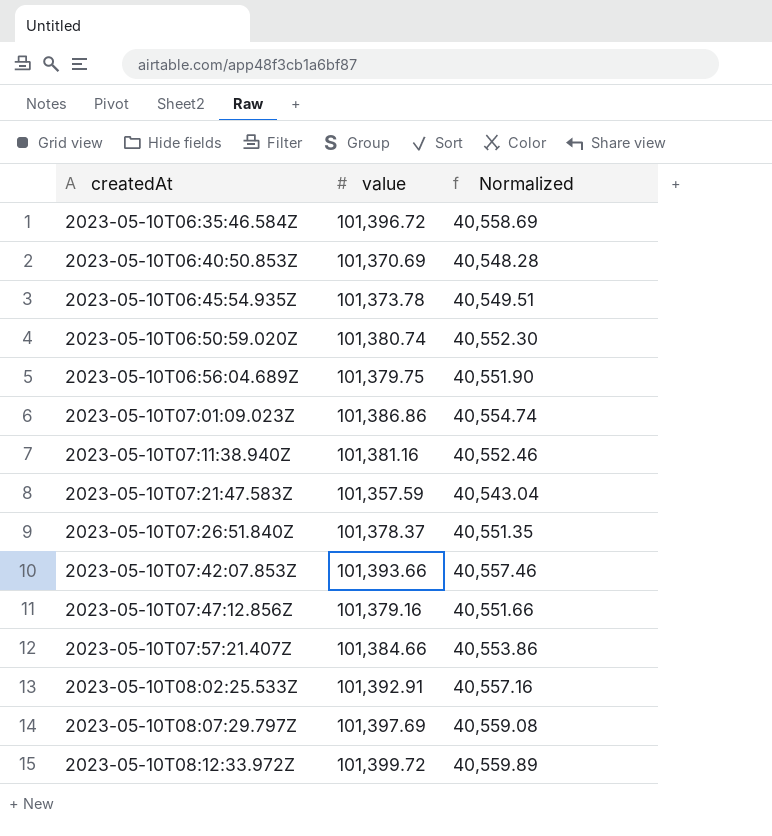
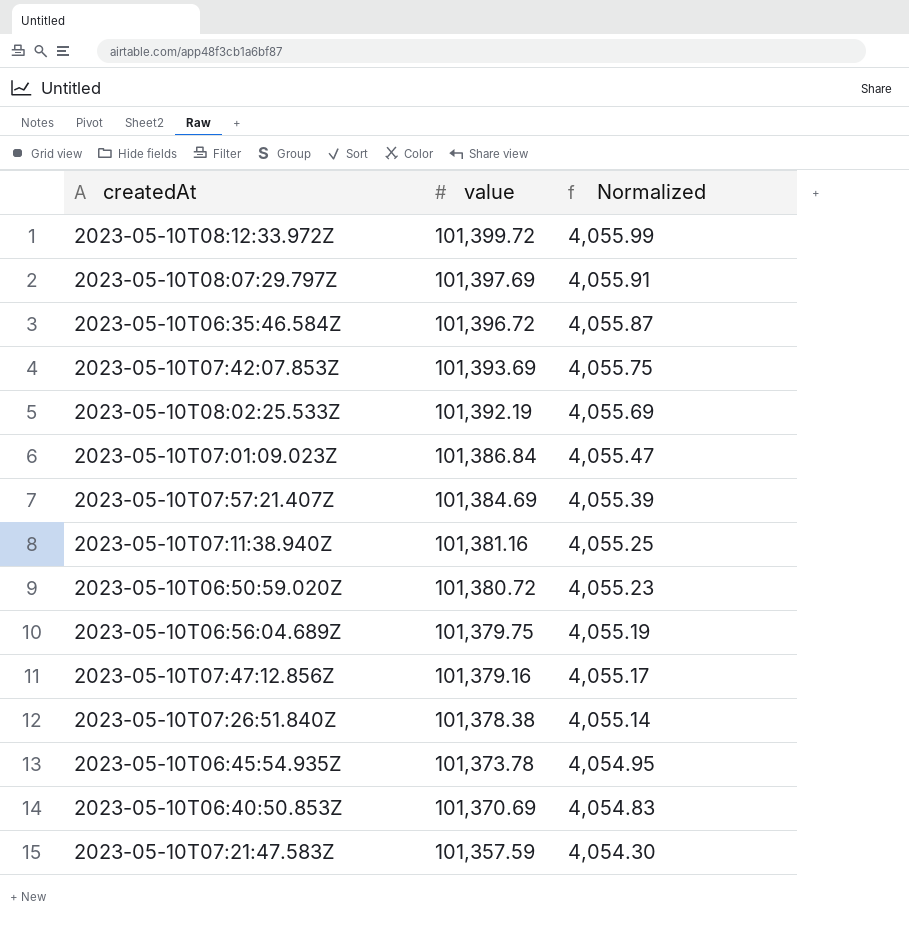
row order: createdAt ascending -> value descending
column Normalized | formula: [value] * 0.4 -> [value] * 0.04
2023-05-10T07:42:07.853Z | value: 101,393.66 -> 101,393.69
2023-05-10T08:02:25.533Z | value: 101,392.91 -> 101,392.19
2023-05-10T07:01:09.023Z | value: 101,386.86 -> 101,386.84
2023-05-10T07:57:21.407Z | value: 101,384.66 -> 101,384.69
2023-05-10T06:50:59.020Z | value: 101,380.74 -> 101,380.72
2023-05-10T07:26:51.840Z | value: 101,378.37 -> 101,378.38

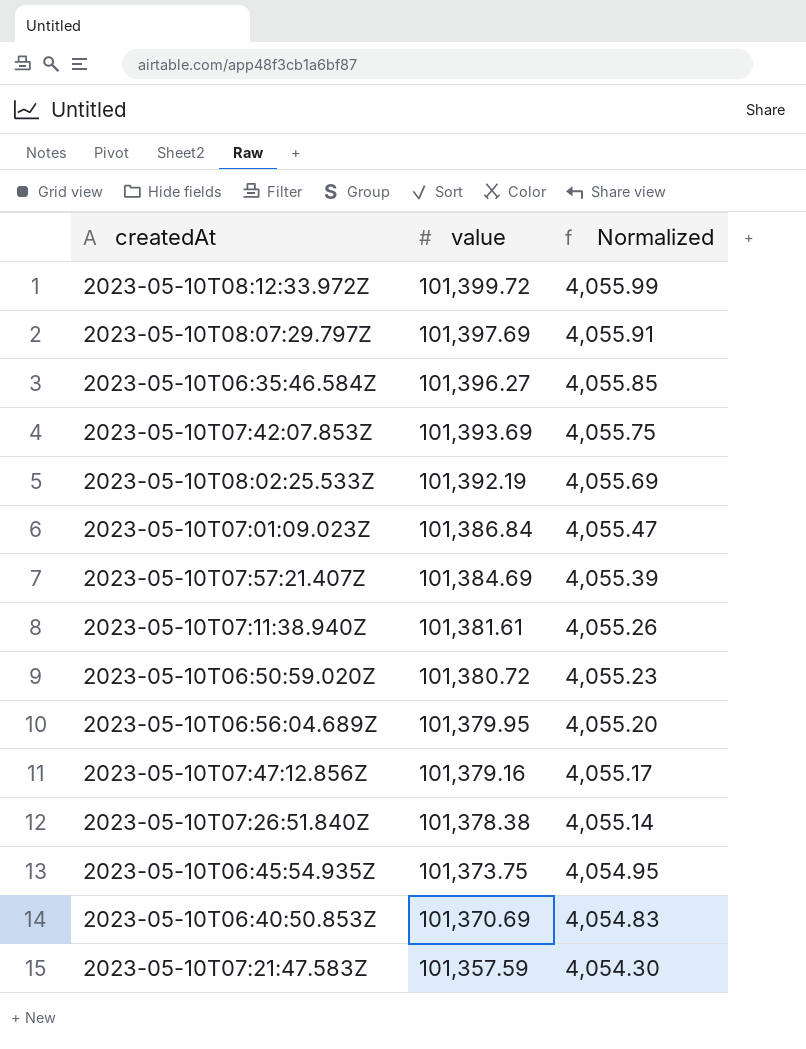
2023-05-10T06:35:46.584Z | value: 101,396.72 -> 101,396.27
2023-05-10T06:35:46.584Z | Normalized: 4,055.87 -> 4,055.85
2023-05-10T07:11:38.940Z | value: 101,381.16 -> 101,381.61
2023-05-10T07:11:38.940Z | Normalized: 4,055.25 -> 4,055.26
2023-05-10T06:56:04.689Z | value: 101,379.75 -> 101,379.95
2023-05-10T06:56:04.689Z | Normalized: 4,055.19 -> 4,055.20
2023-05-10T06:45:54.935Z | value: 101,373.78 -> 101,373.75

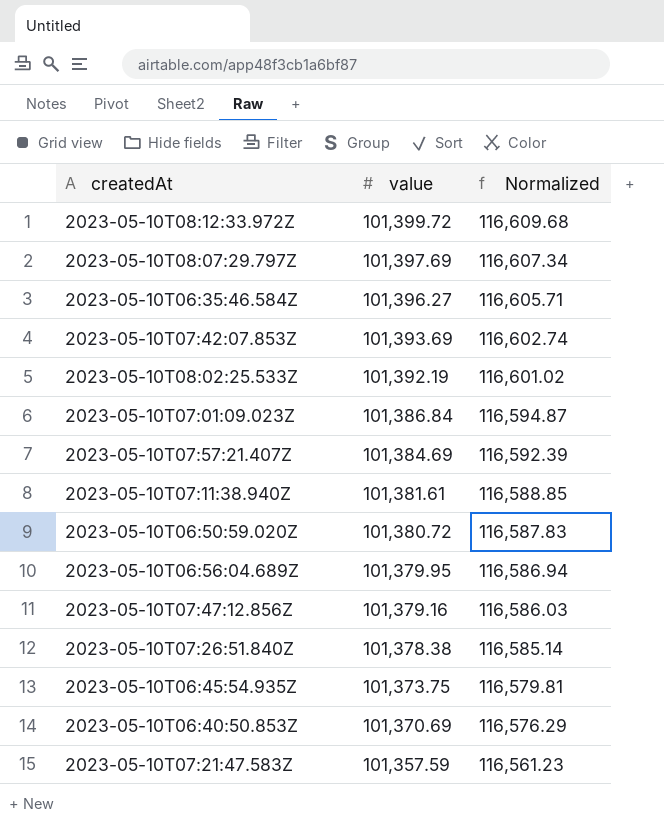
column Normalized | formula: [value] * 0.04 -> [value] * 1.15

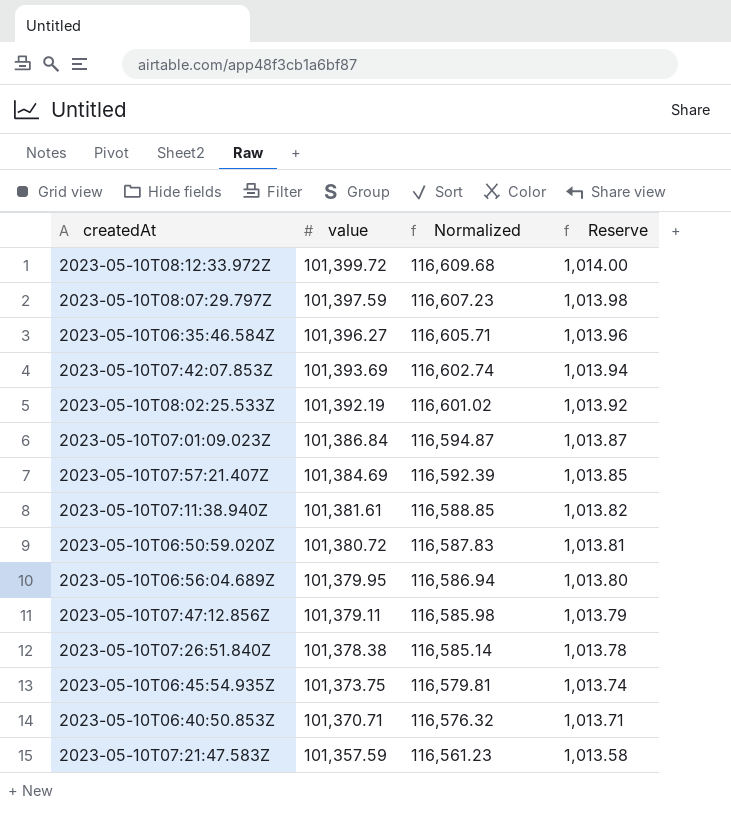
column Reserve | formula: none -> [value] * 0.01
2023-05-10T08:07:29.797Z | value: 101,397.69 -> 101,397.59
2023-05-10T08:07:29.797Z | Normalized: 116,607.34 -> 116,607.23
2023-05-10T07:47:12.856Z | value: 101,379.16 -> 101,379.11
2023-05-10T07:47:12.856Z | Normalized: 116,586.03 -> 116,585.98
2023-05-10T06:40:50.853Z | value: 101,370.69 -> 101,370.71
2023-05-10T06:40:50.853Z | Normalized: 116,576.29 -> 116,576.32

